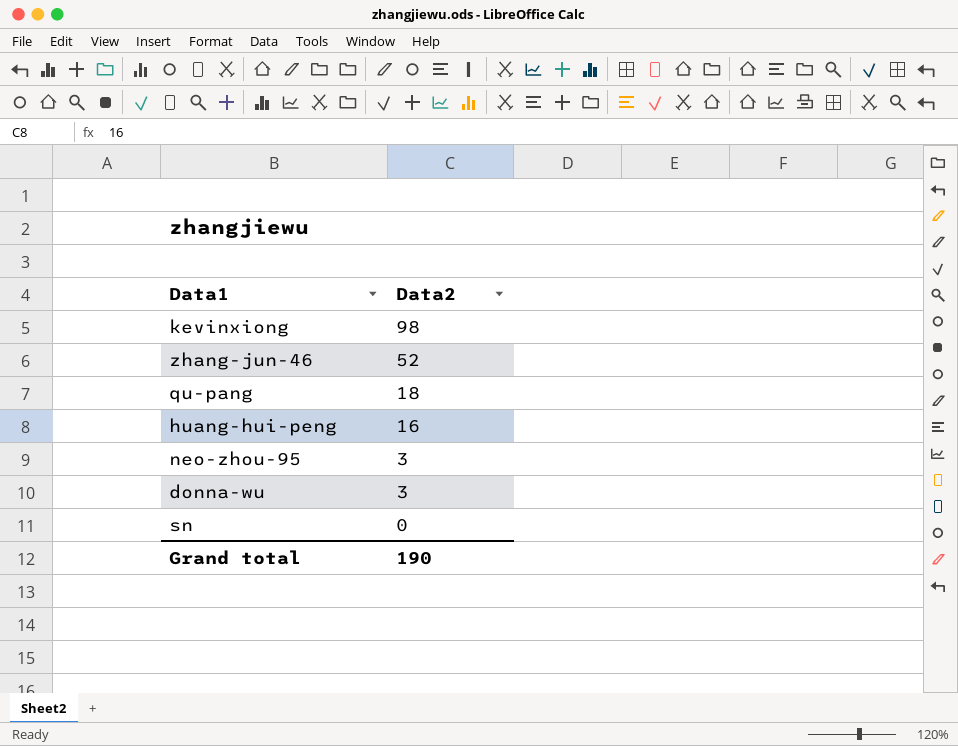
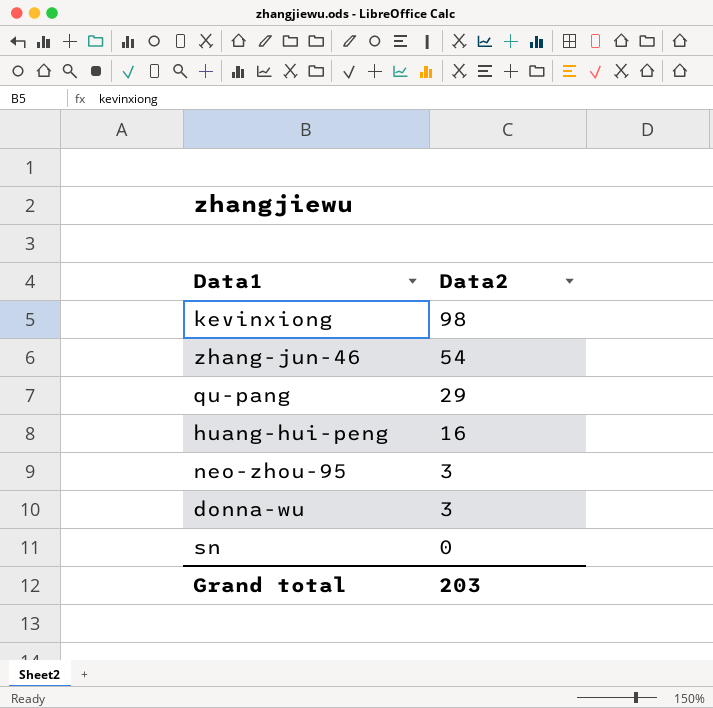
zhang-jun-46 | Data2: 52 -> 54
qu-pang | Data2: 18 -> 29
Grand total | Data2: 190 -> 203

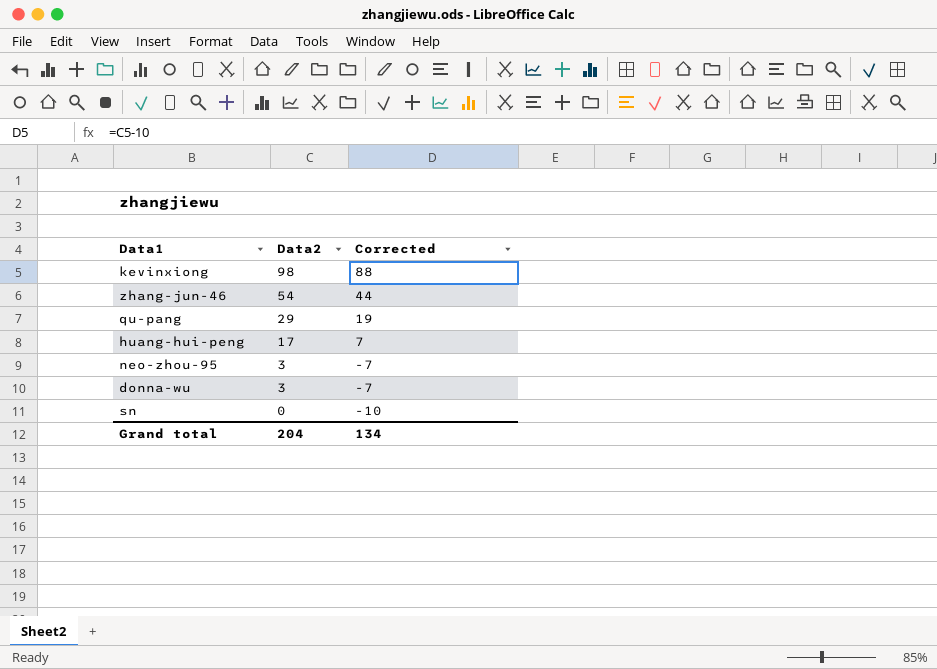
column Corrected | formula: none -> [Data2] - 10
huang-hui-peng | Data2: 16 -> 17
Grand total | Data2: 203 -> 204

